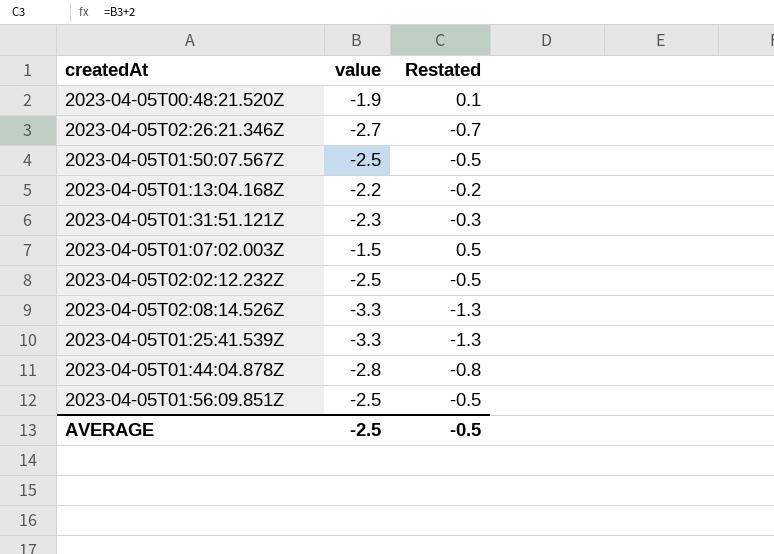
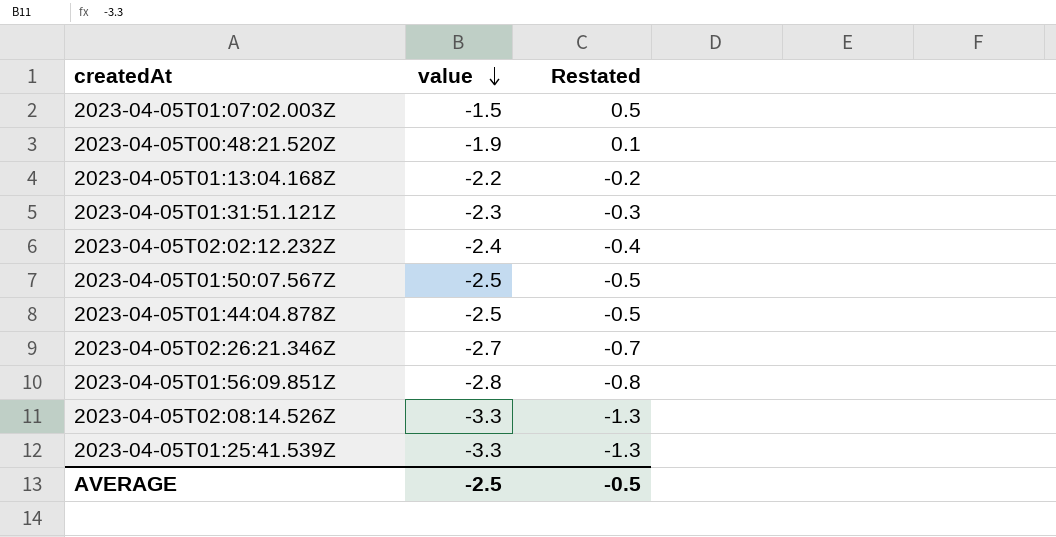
row order: none -> value descending
2023-04-05T02:02:12.232Z | value: -2.5 -> -2.4
2023-04-05T02:02:12.232Z | Restated: -0.5 -> -0.4
2023-04-05T01:44:04.878Z | value: -2.8 -> -2.5
2023-04-05T01:44:04.878Z | Restated: -0.8 -> -0.5
2023-04-05T01:56:09.851Z | value: -2.5 -> -2.8
2023-04-05T01:56:09.851Z | Restated: -0.5 -> -0.8

